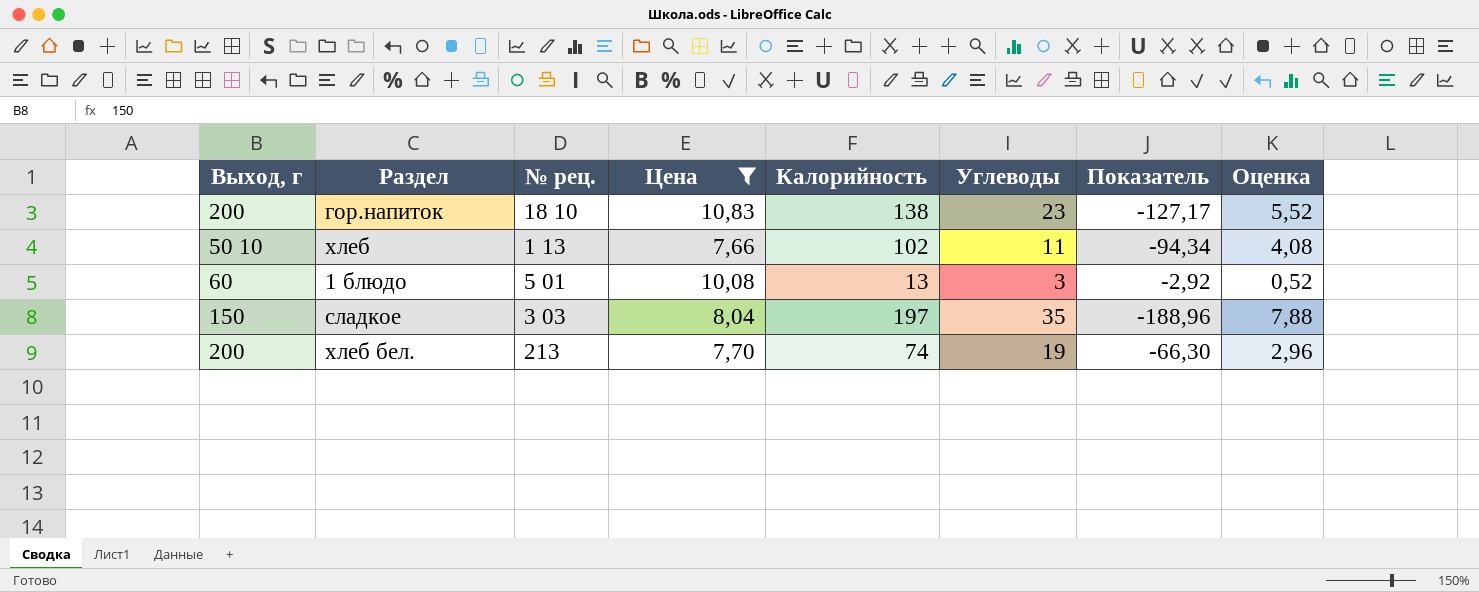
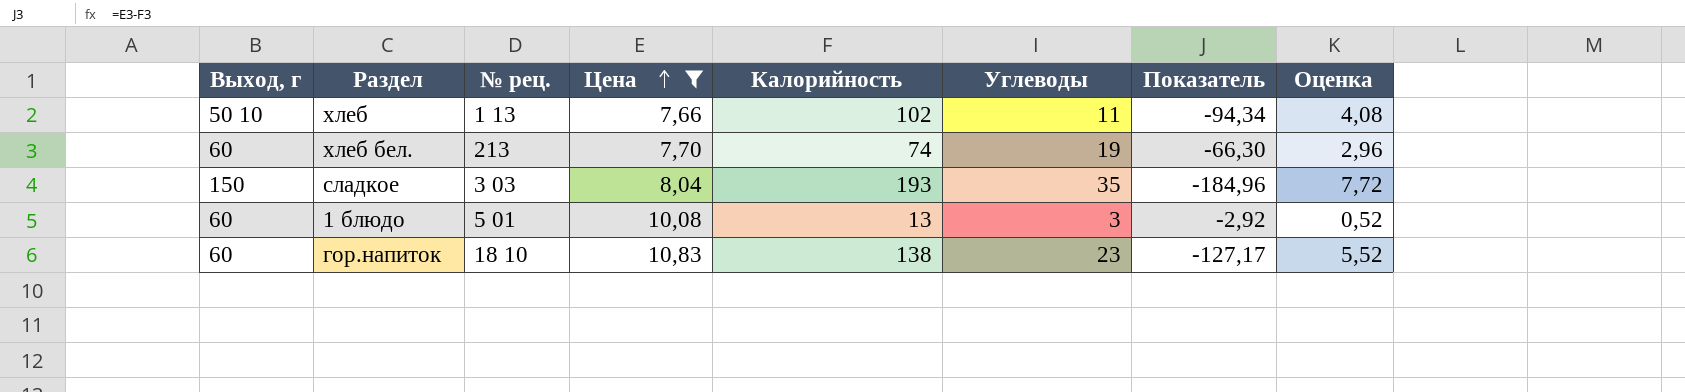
row order: none -> Цена ascending
хлеб бел. | Выход, г: 200 -> 60
сладкое | Калорийность: 197 -> 193
сладкое | Показатель: -188,96 -> -184,96
сладкое | Оценка: 7,88 -> 7,72
гор.напиток | Выход, г: 200 -> 60

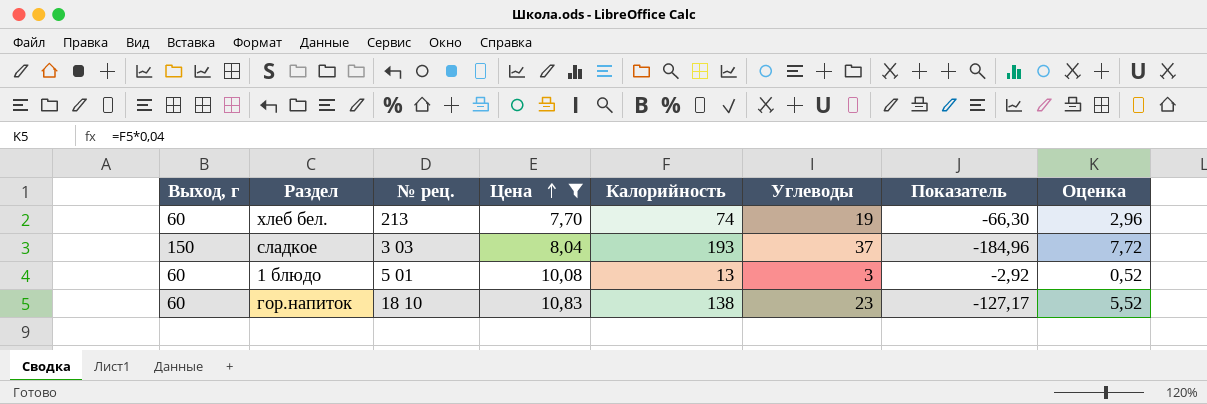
row хлеб: 50 10 | 1 13 | 7,66 | 102 | 11 | -94,34 | 4,08 -> none
сладкое | Углеводы: 35 -> 37

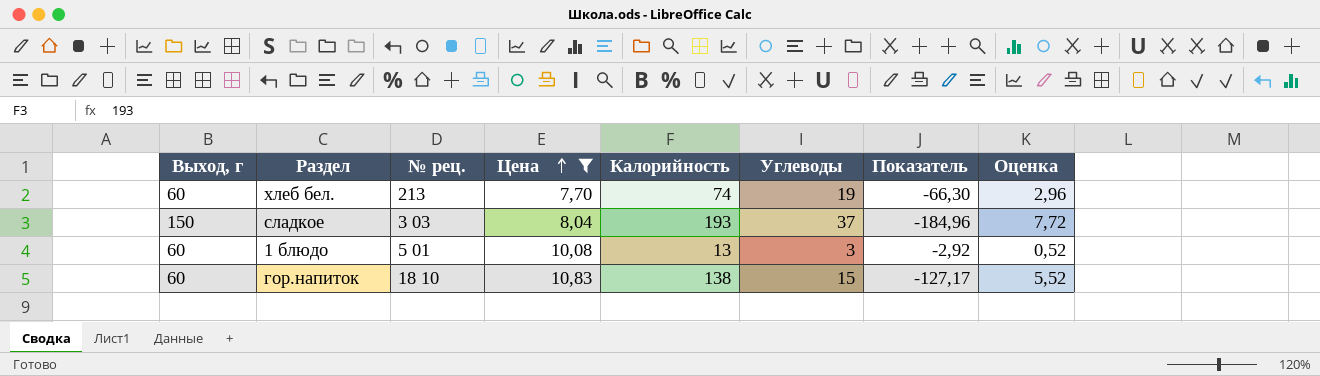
гор.напиток | Углеводы: 23 -> 15

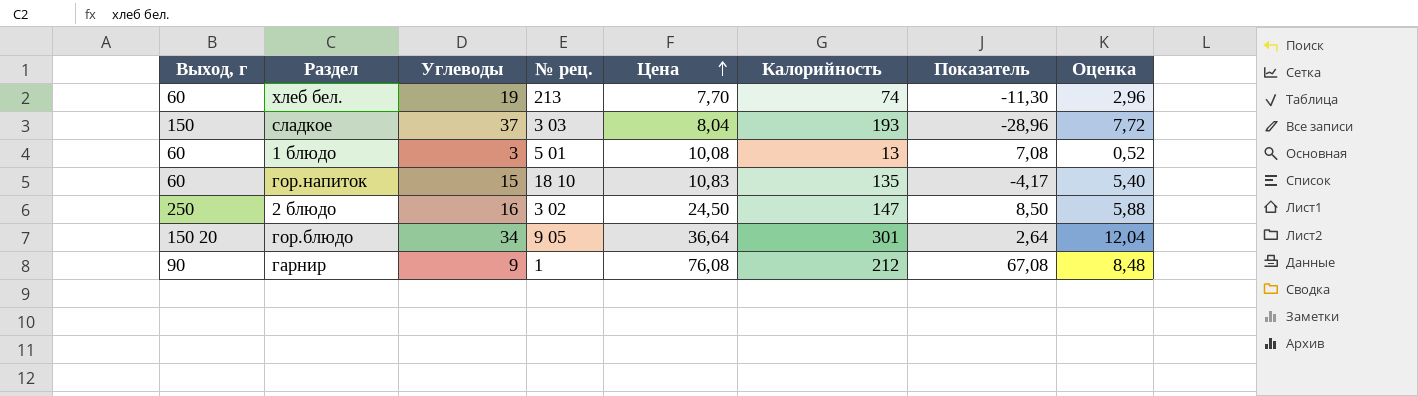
filter: Цена <= 10,83 -> none
column Углеводы | position: 6 -> 3
column Показатель | formula: [Цена] - [Калорийность] -> [Цена] - [Углеводы]
гор.напиток | Калорийность: 138 -> 135
гор.напиток | Оценка: 5,52 -> 5,40

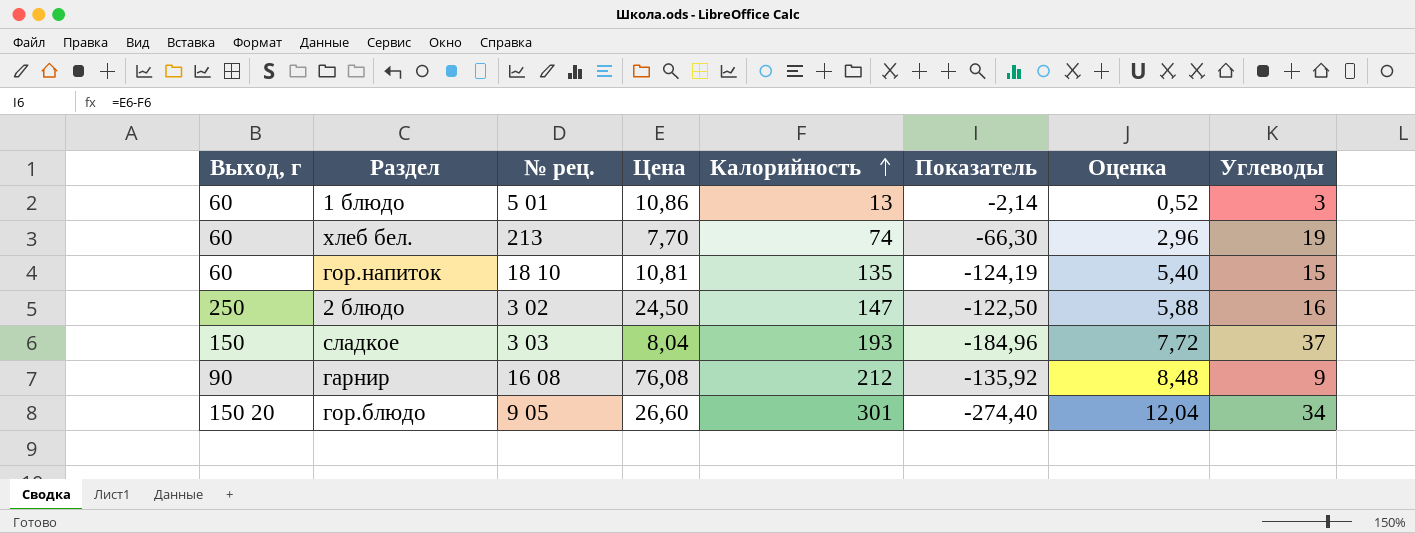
row order: Цена ascending -> Калорийность ascending
column Показатель | formula: [Цена] - [Углеводы] -> [Цена] - [Калорийность]
column Углеводы | position: 3 -> 8
1 блюдо | Цена: 10,08 -> 10,86
гор.напиток | Цена: 10,83 -> 10,81
гарнир | № рец.: 1 -> 16 08
гор.блюдо | Цена: 36,64 -> 26,60

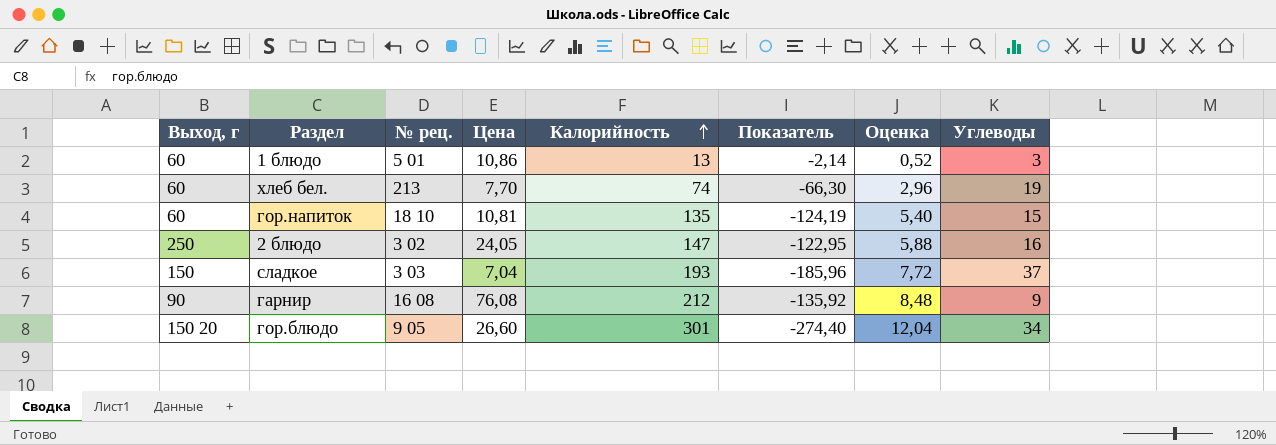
2 блюдо | Цена: 24,50 -> 24,05
2 блюдо | Показатель: -122,50 -> -122,95
сладкое | Цена: 8,04 -> 7,04
сладкое | Показатель: -184,96 -> -185,96

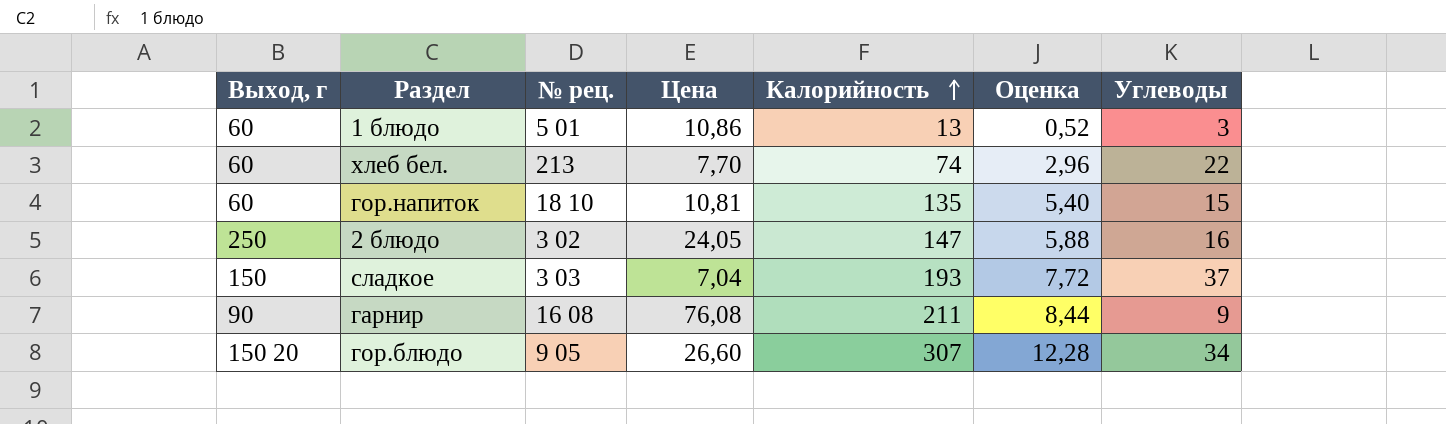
column Показатель | formula: [Цена] - [Калорийность] -> none
хлеб бел. | Углеводы: 19 -> 22
гарнир | Калорийность: 212 -> 211
гарнир | Оценка: 8,48 -> 8,44
гор.блюдо | Калорийность: 301 -> 307
гор.блюдо | Оценка: 12,04 -> 12,28

